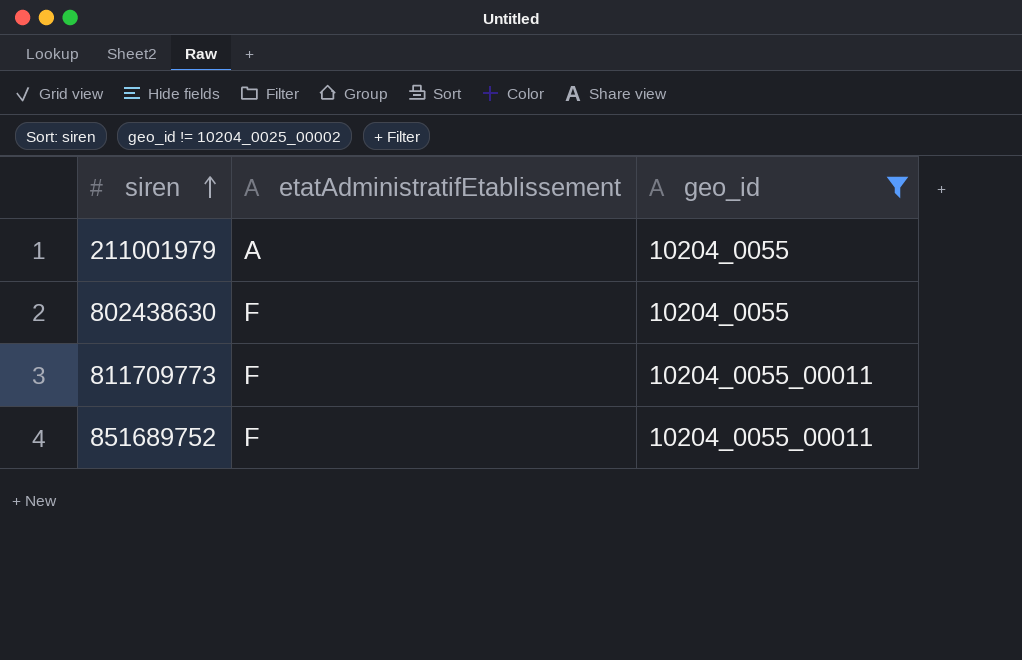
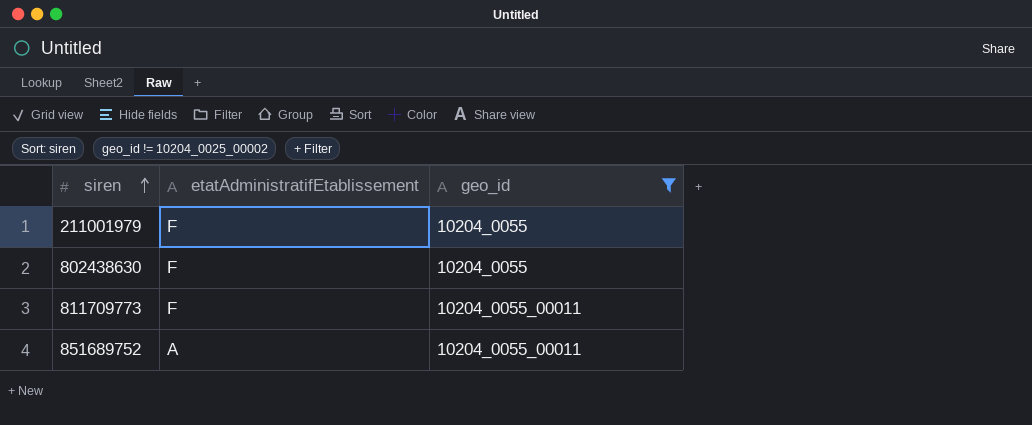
211001979 | etatAdministratifEtablissement: A -> F
851689752 | etatAdministratifEtablissement: F -> A

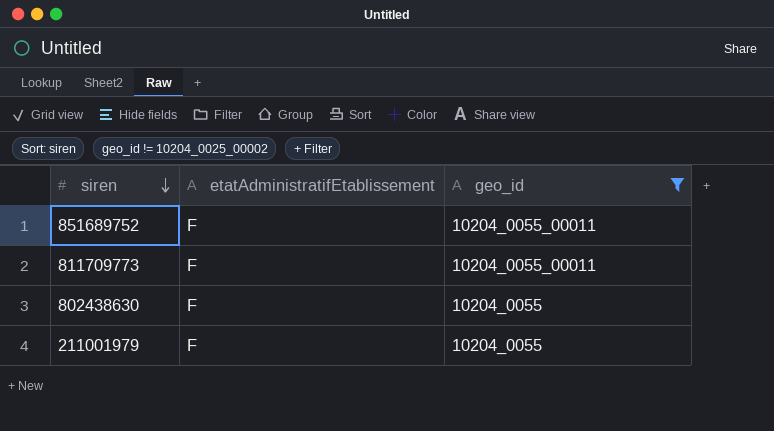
row order: siren ascending -> siren descending
851689752 | etatAdministratifEtablissement: A -> F

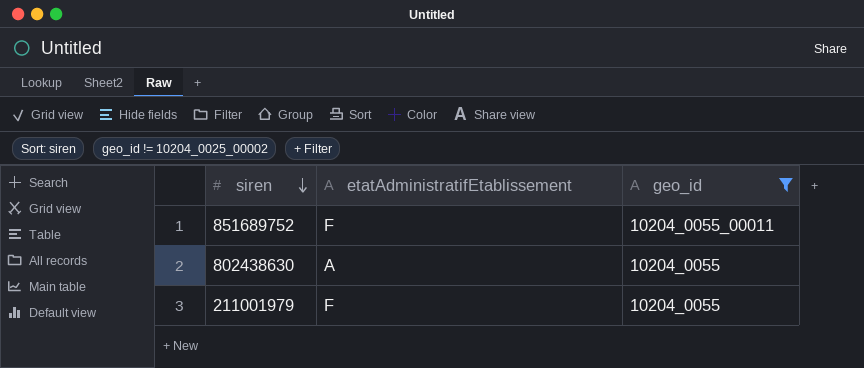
row 811709773: F | 10204_0055_00011 -> none
802438630 | etatAdministratifEtablissement: F -> A

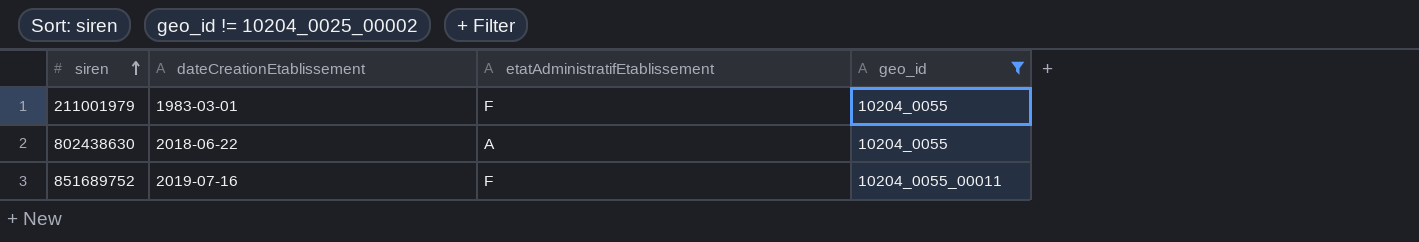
row order: siren descending -> siren ascending
column dateCreationEtablissement | position: none -> 2

